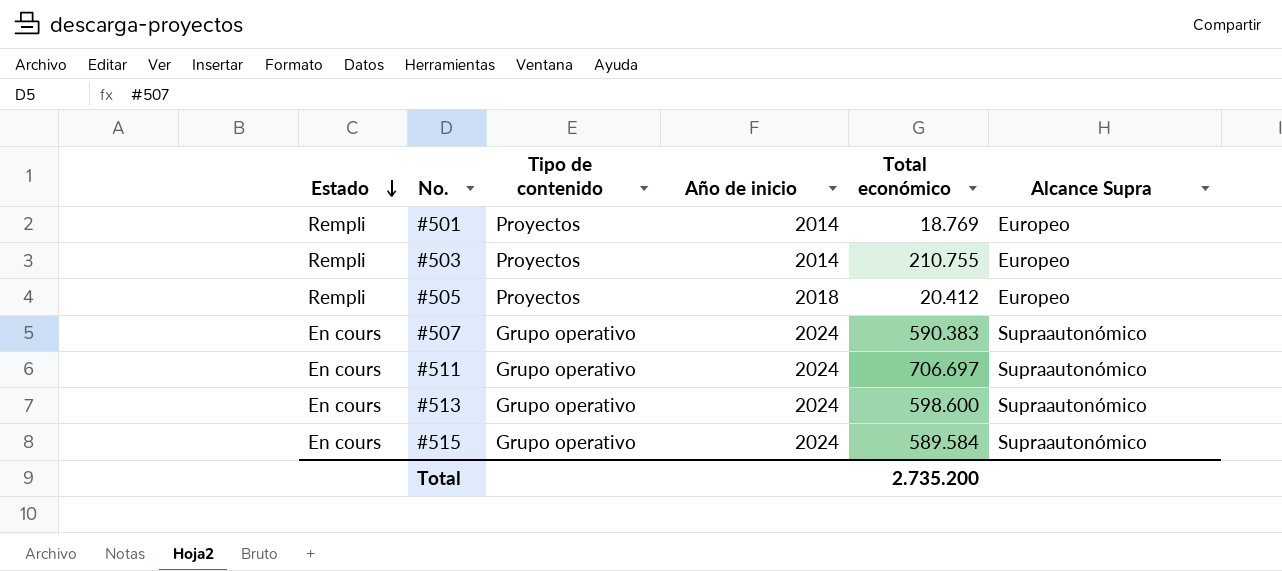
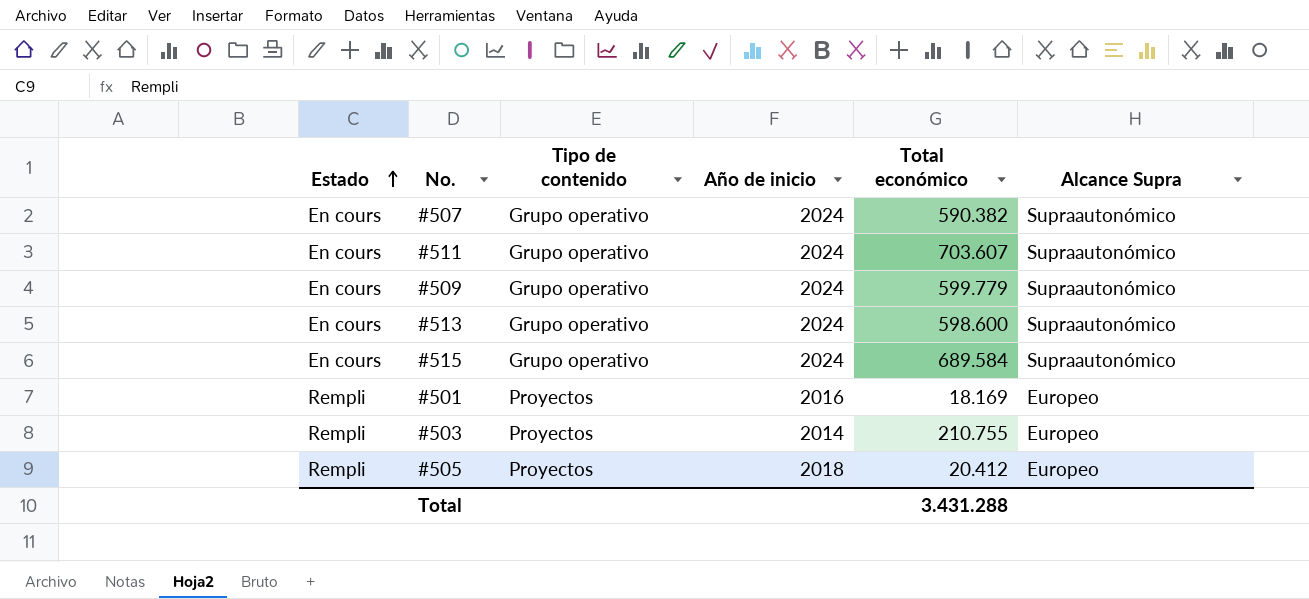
row order: Estado descending -> Estado ascending
#507 | Total económico: 590.383 -> 590.382
#511 | Total económico: 706.697 -> 703.607
row #509: none -> En cours | Grupo operativo | 2024 | 599.779 | Supraautonómico
#515 | Total económico: 589.584 -> 689.584
#501 | Año de inicio: 2014 -> 2016
#501 | Total económico: 18.769 -> 18.169
Total | Total económico: 2.735.200 -> 3.431.288

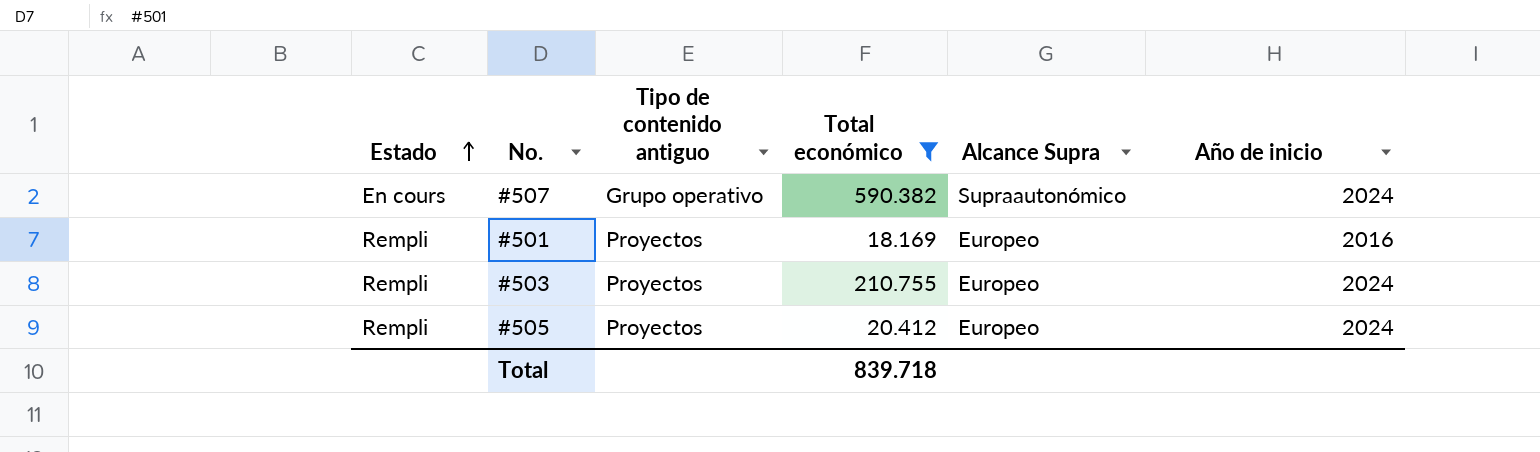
filter: none -> Total económico <= 590.382
column name: Tipo de contenido -> Tipo de contenido antiguo
column Año de inicio | position: 4 -> 6
#503 | Año de inicio: 2014 -> 2024
#505 | Año de inicio: 2018 -> 2024
Total | Total económico: 3.431.288 -> 839.718

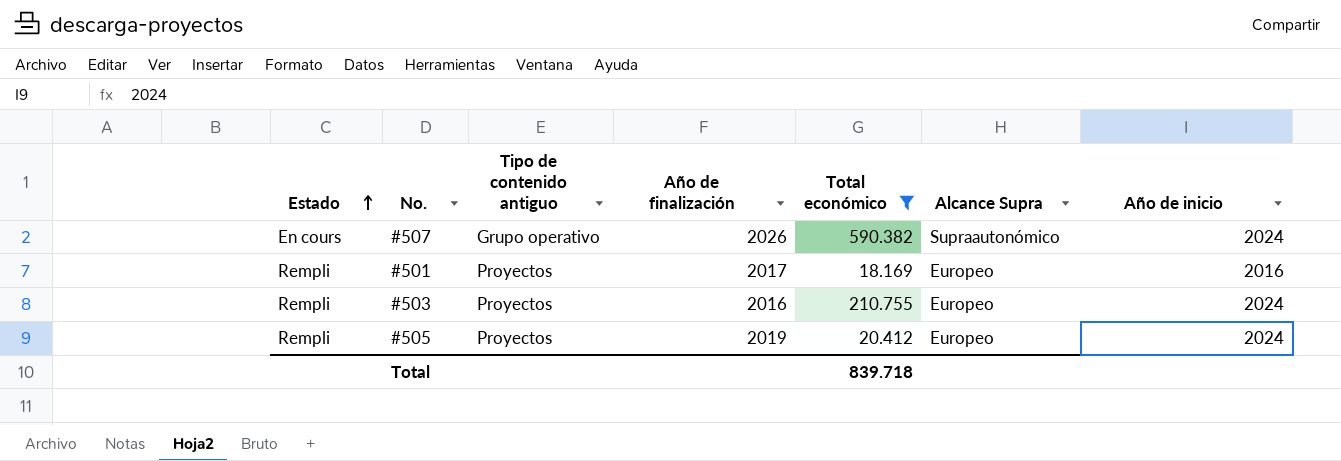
column Año de finalización | position: none -> 4

